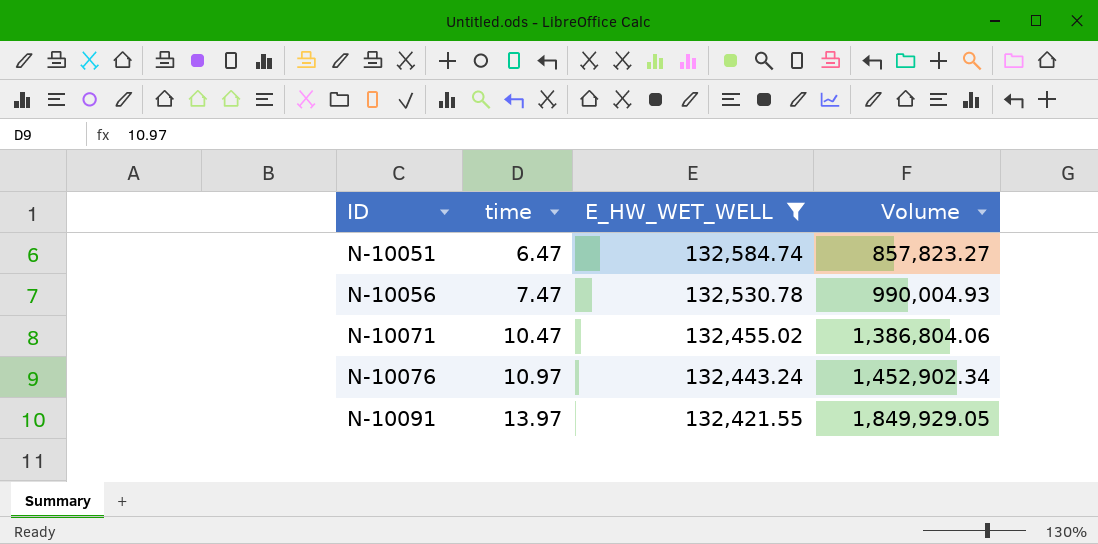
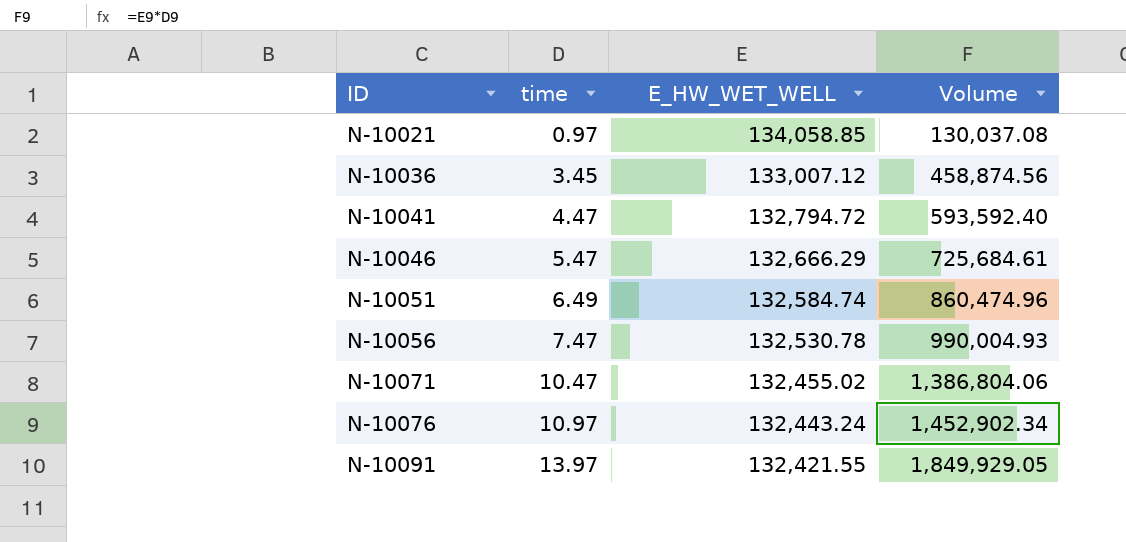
filter: E_HW_WET_WELL <= 132,584.74 -> none
N-10051 | time: 6.47 -> 6.49
N-10051 | Volume: 857,823.27 -> 860,474.96

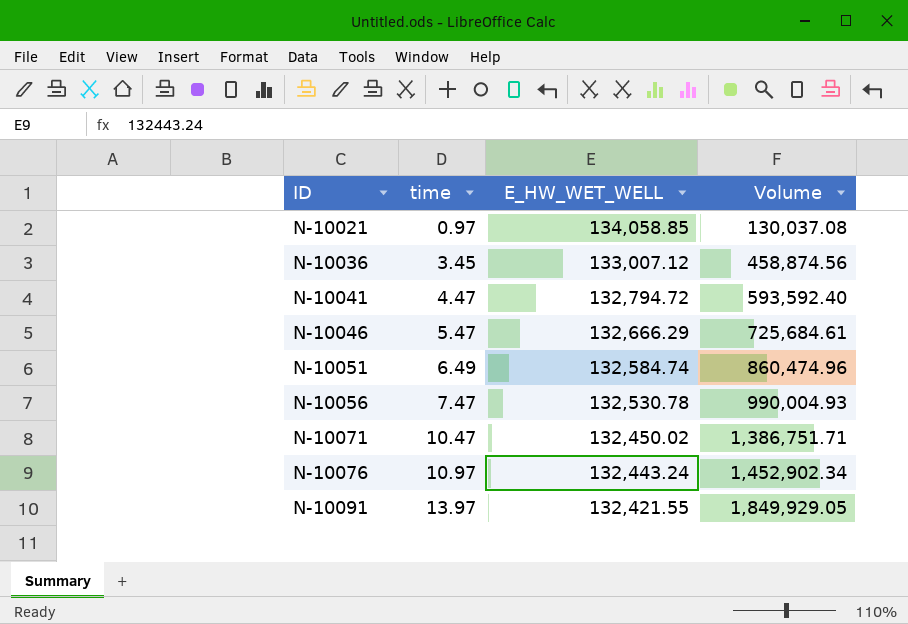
N-10071 | E_HW_WET_WELL: 132,455.02 -> 132,450.02
N-10071 | Volume: 1,386,804.06 -> 1,386,751.71

